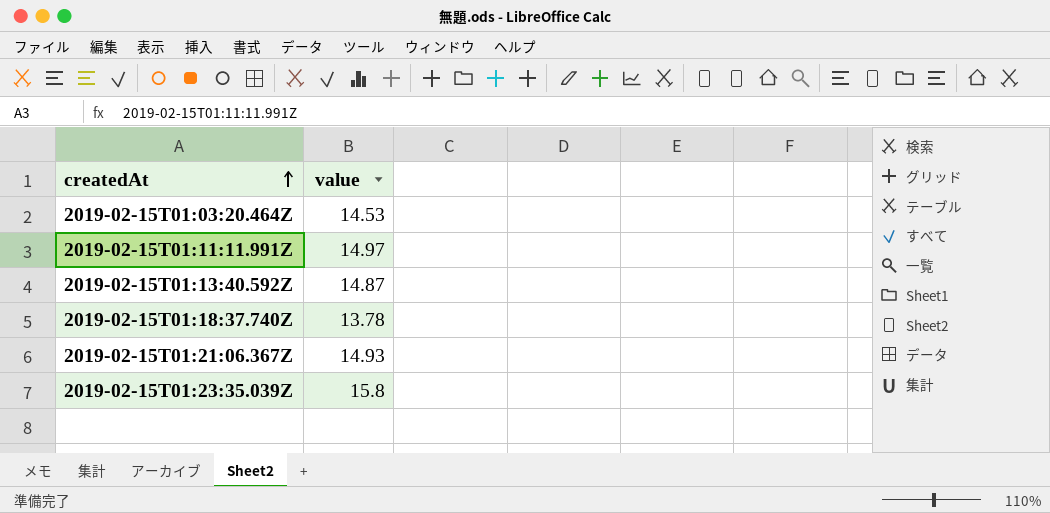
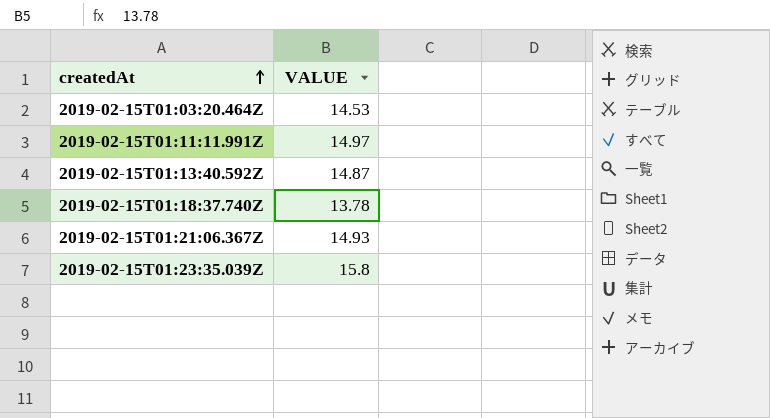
column name: value -> VALUE

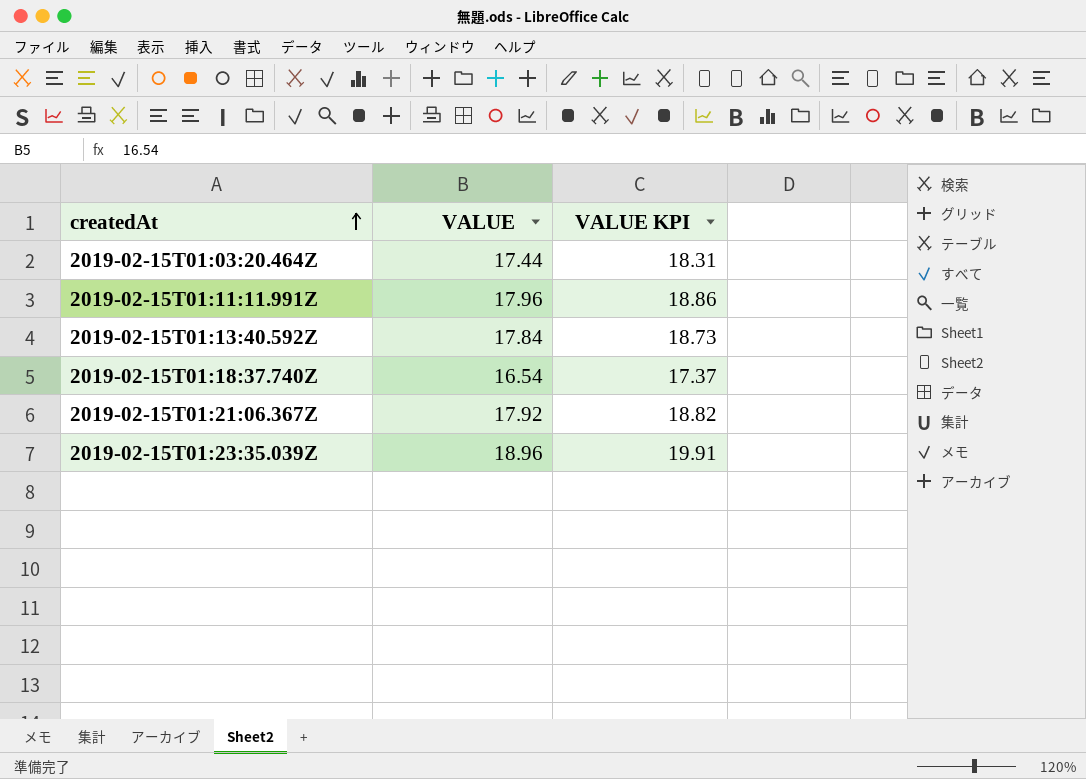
column VALUE KPI | formula: none -> [VALUE] * 1.05
2019-02-15T01:03:20.464Z | VALUE: 14.53 -> 17.44
2019-02-15T01:11:11.991Z | VALUE: 14.97 -> 17.96
2019-02-15T01:13:40.592Z | VALUE: 14.87 -> 17.84
2019-02-15T01:18:37.740Z | VALUE: 13.78 -> 16.54
2019-02-15T01:21:06.367Z | VALUE: 14.93 -> 17.92
2019-02-15T01:23:35.039Z | VALUE: 15.8 -> 18.96

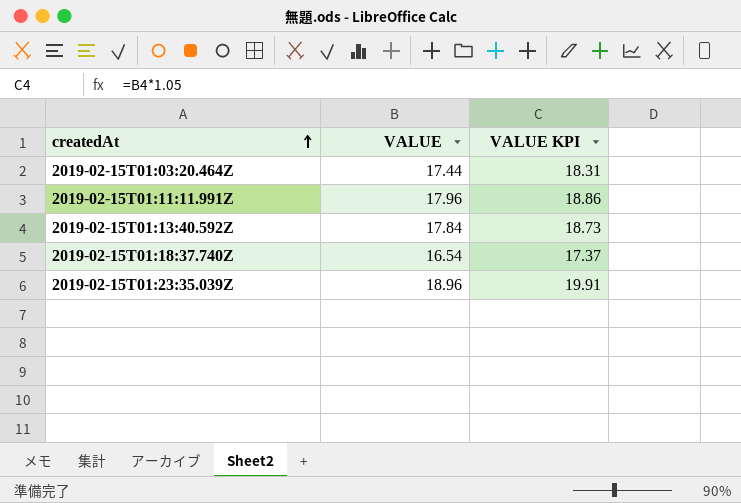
row 2019-02-15T01:21:06.367Z: 17.92 | 18.82 -> none

